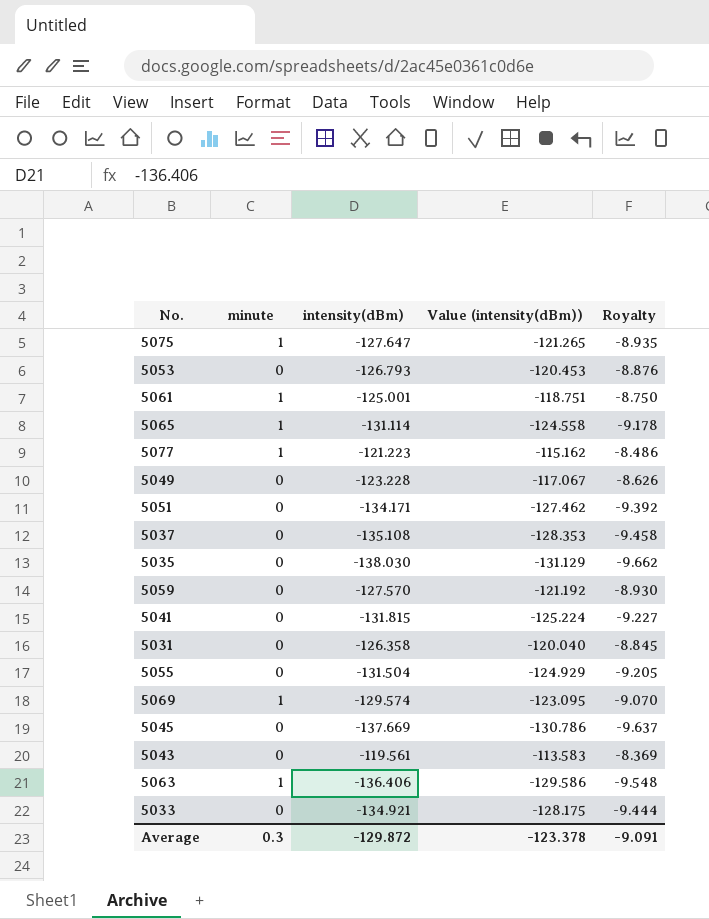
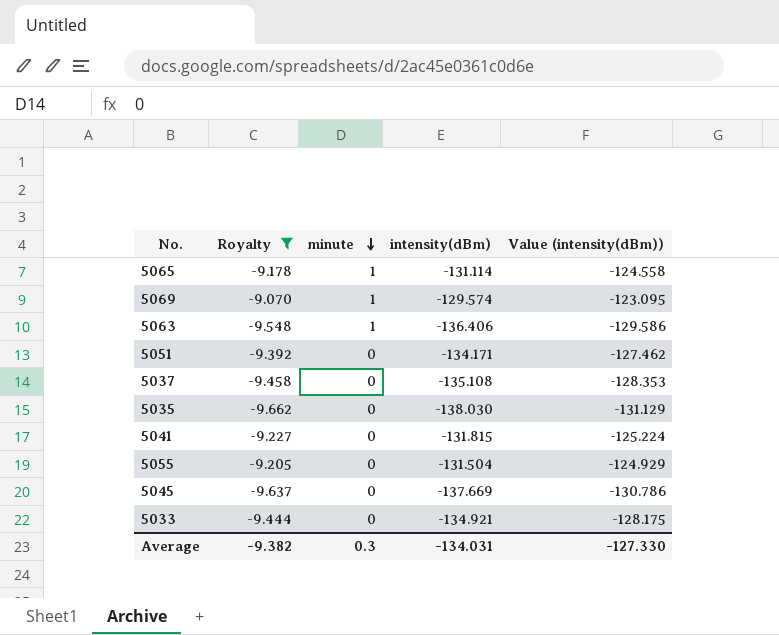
filter: none -> Royalty <= -9.070
row order: none -> minute descending
column Royalty | position: 5 -> 2
Average | Royalty: -9.091 -> -9.382
Average | intensity(dBm): -129.872 -> -134.031
Average | Value (intensity(dBm)): -123.378 -> -127.330

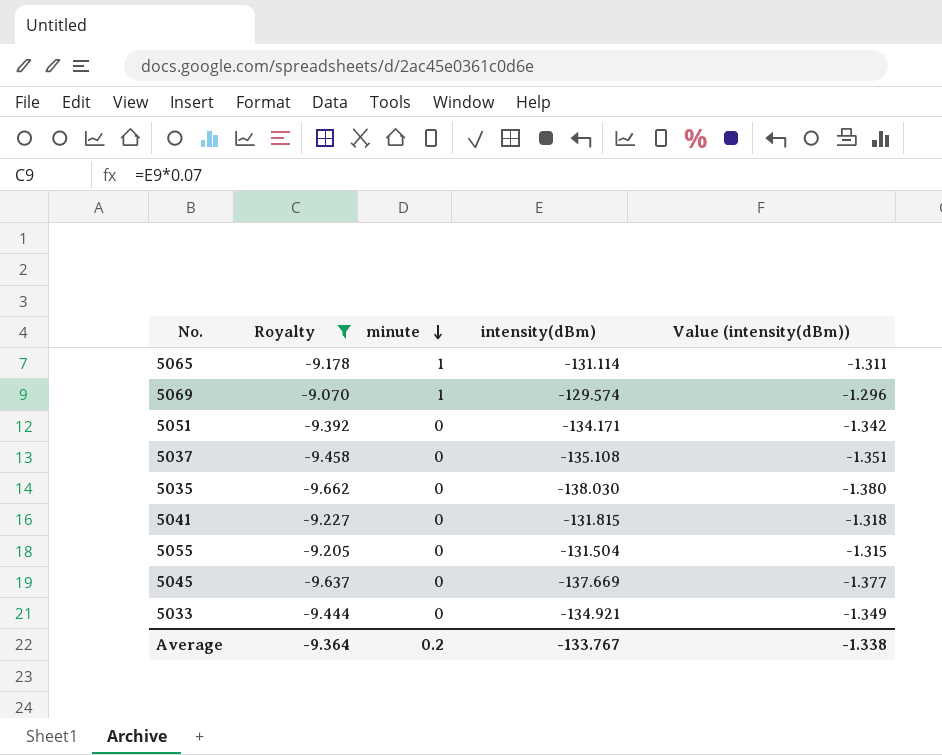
column Value (intensity(dBm)) | formula: [intensity(dBm)] * 0.95 -> [intensity(dBm)] * 0.01
row 5063: -9.548 | 1 | -136.406 | -129.586 -> none
Average | Royalty: -9.382 -> -9.364
Average | minute: 0.3 -> 0.2
Average | intensity(dBm): -134.031 -> -133.767
Average | Value (intensity(dBm)): -127.330 -> -1.338

